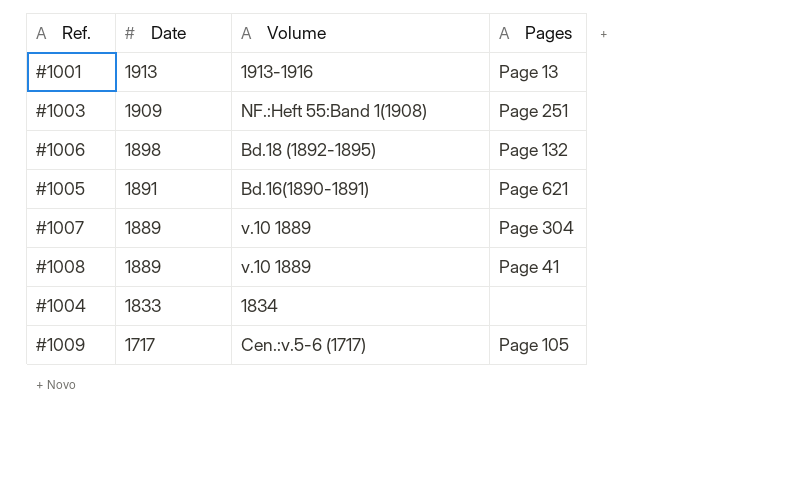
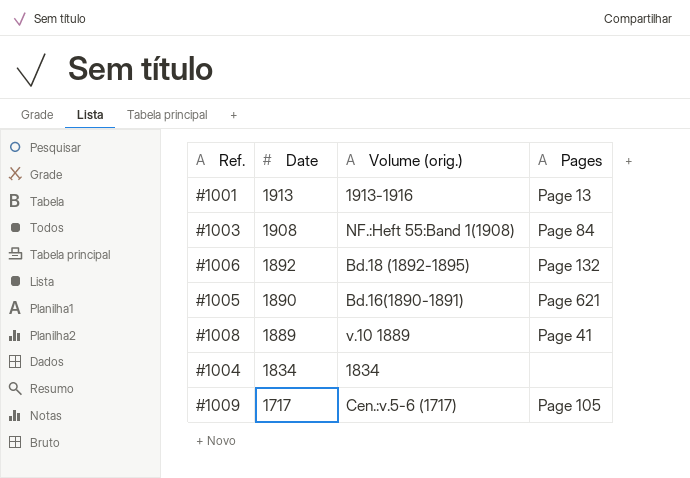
column name: Volume -> Volume (orig.)
row #1007: 1889 | v.10 1889 | Page 304 -> none
#1003 | Date: 1909 -> 1908
#1003 | Pages: Page 251 -> Page 84
#1006 | Date: 1898 -> 1892
#1005 | Date: 1891 -> 1890
#1004 | Date: 1833 -> 1834

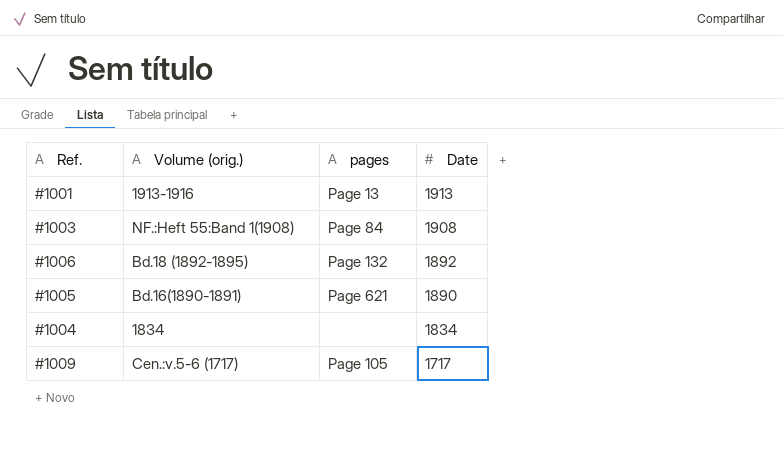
column name: Pages -> pages
column Date | position: 2 -> 4
row #1008: 1889 | v.10 1889 | Page 41 -> none

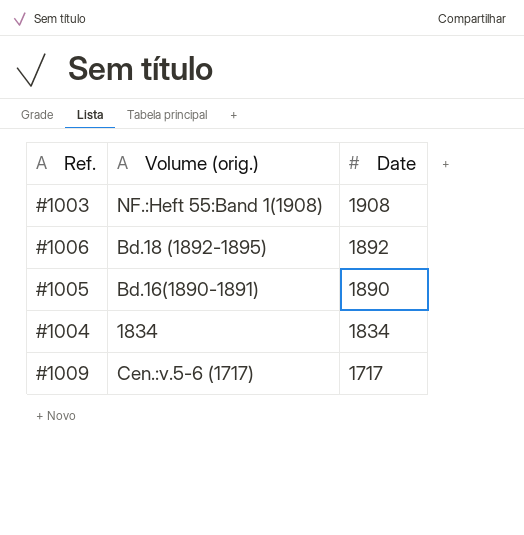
column pages | position: 3 -> none
row #1001: 1913-1916 | Page 13 | 1913 -> none

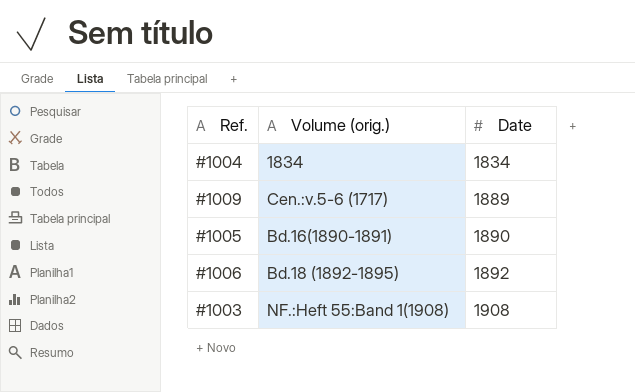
row order: Date descending -> Date ascending
#1009 | Date: 1717 -> 1889

